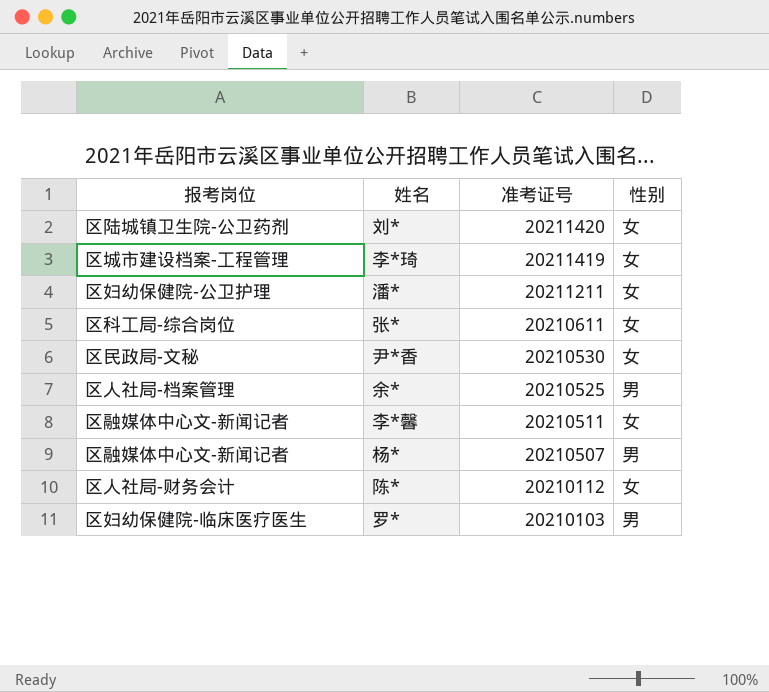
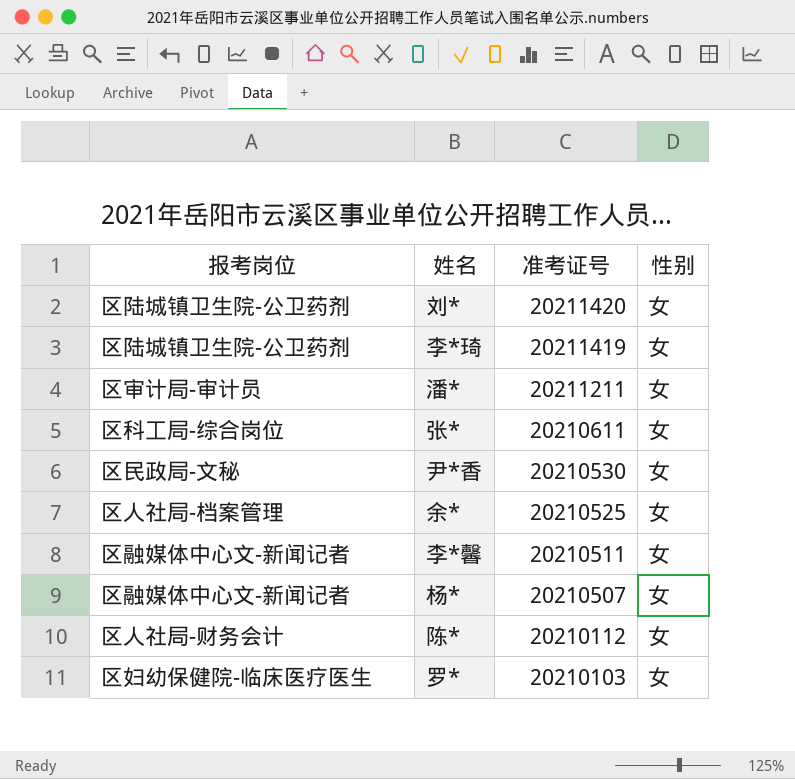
李*琦 | 报考岗位: 区城市建设档案-工程管理 -> 区陆城镇卫生院-公卫药剂
潘* | 报考岗位: 区妇幼保健院-公卫护理 -> 区审计局-审计员
余* | 性别: 男 -> 女
杨* | 性别: 男 -> 女
罗* | 性别: 男 -> 女

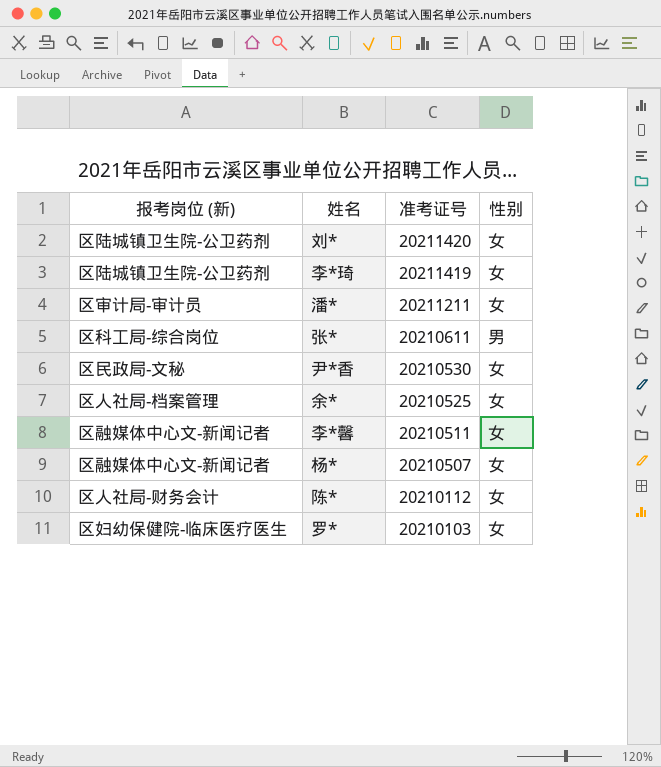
column name: 报考岗位 -> 报考岗位 (新)
张* | 性别: 女 -> 男

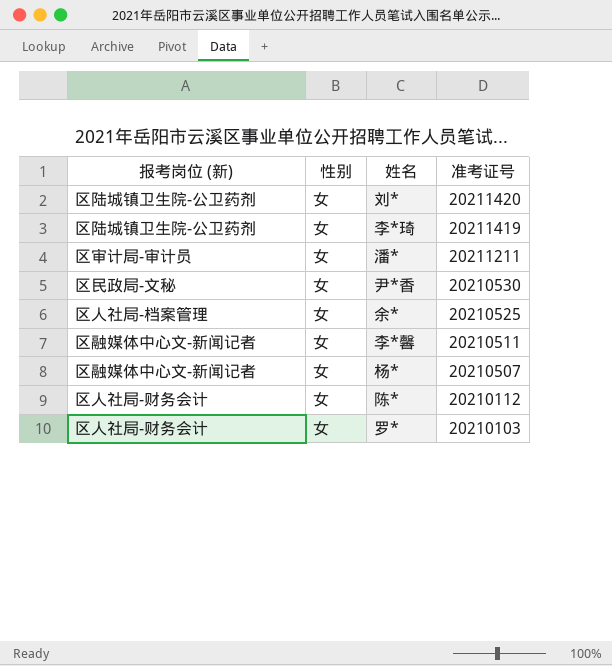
column 性别 | position: 4 -> 2
row 张*: 区科工局-综合岗位 | 20210611 | 男 -> none
罗* | 报考岗位 (新): 区妇幼保健院-临床医疗医生 -> 区人社局-财务会计

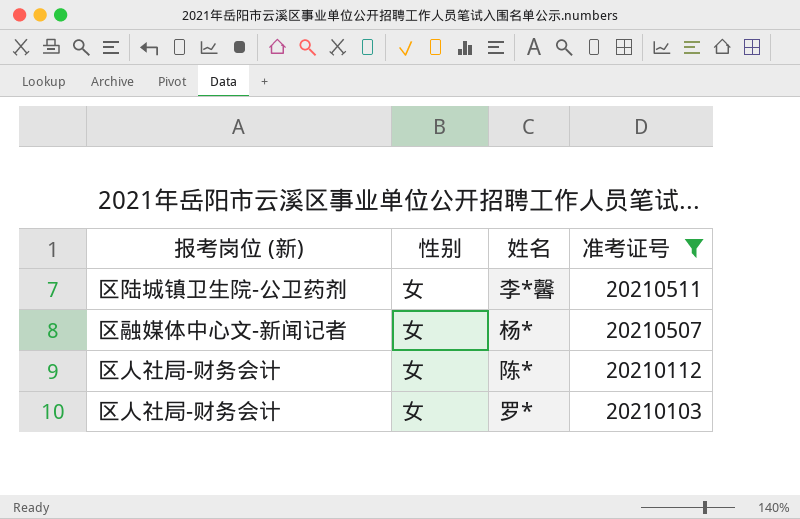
filter: none -> 准考证号 <= 20210511
李*馨 | 报考岗位 (新): 区融媒体中心文-新闻记者 -> 区陆城镇卫生院-公卫药剂

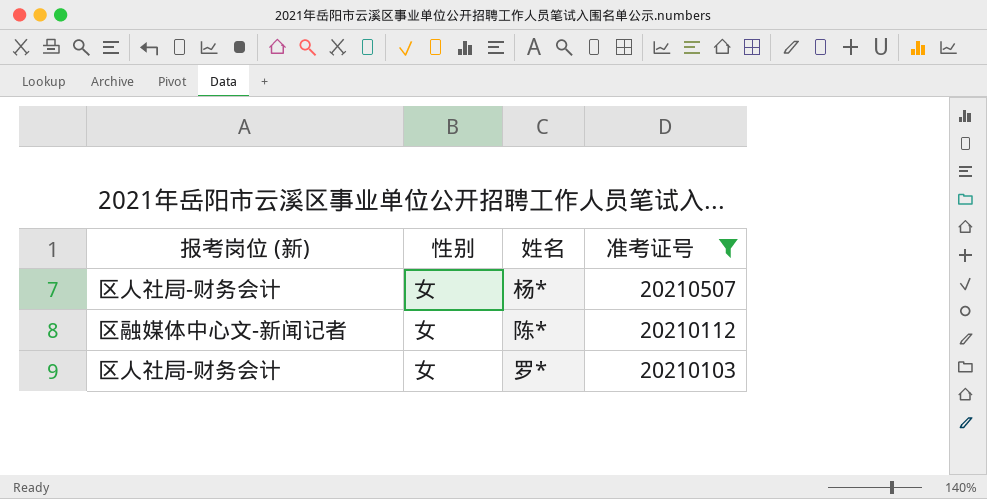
row 李*馨: 区陆城镇卫生院-公卫药剂 | 女 | 20210511 -> none
杨* | 报考岗位 (新): 区融媒体中心文-新闻记者 -> 区人社局-财务会计
陈* | 报考岗位 (新): 区人社局-财务会计 -> 区融媒体中心文-新闻记者

